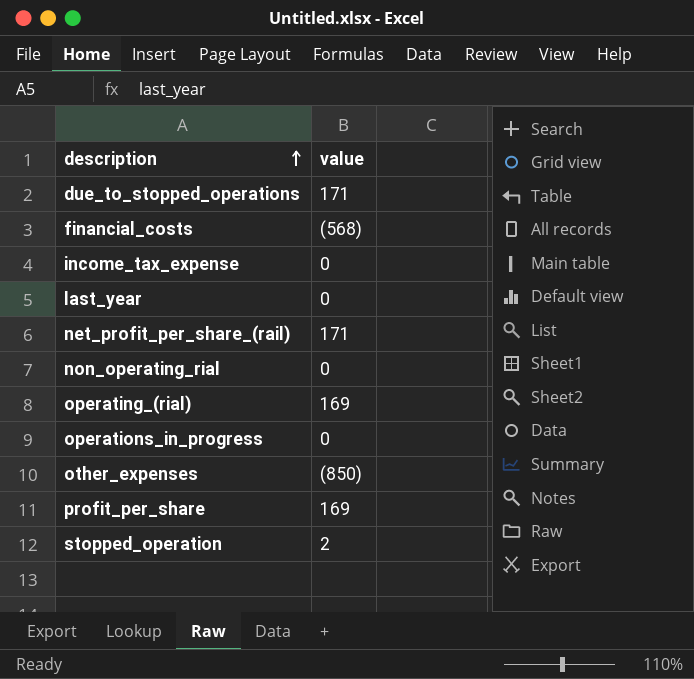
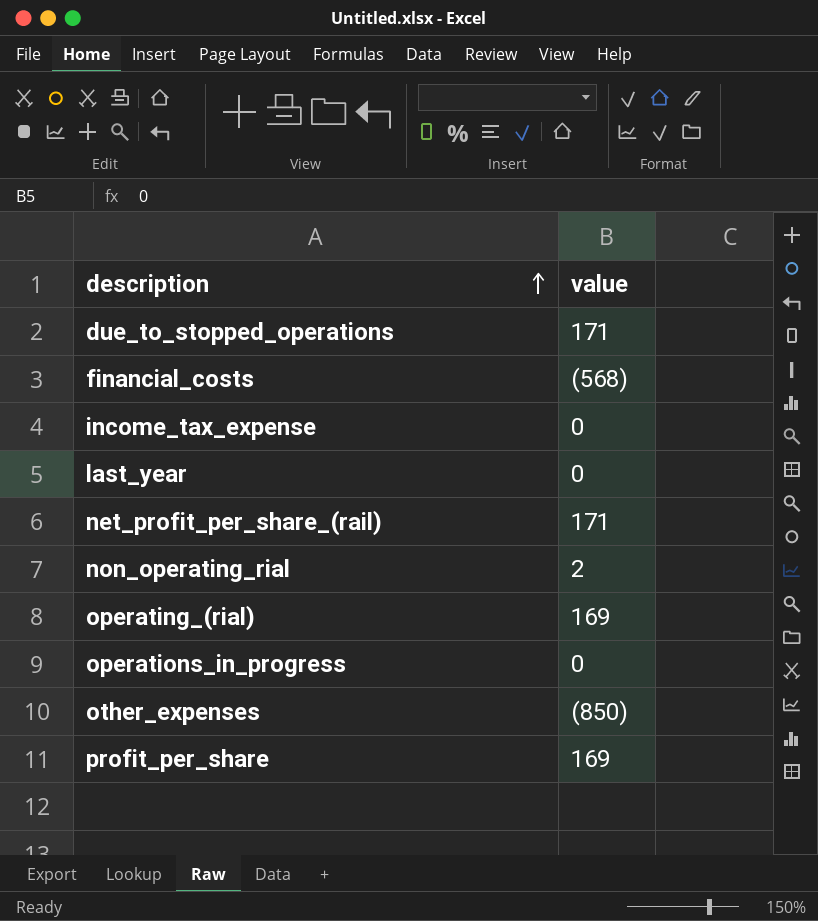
row stopped_operation: 2 -> none
non_operating_rial | value: 0 -> 2

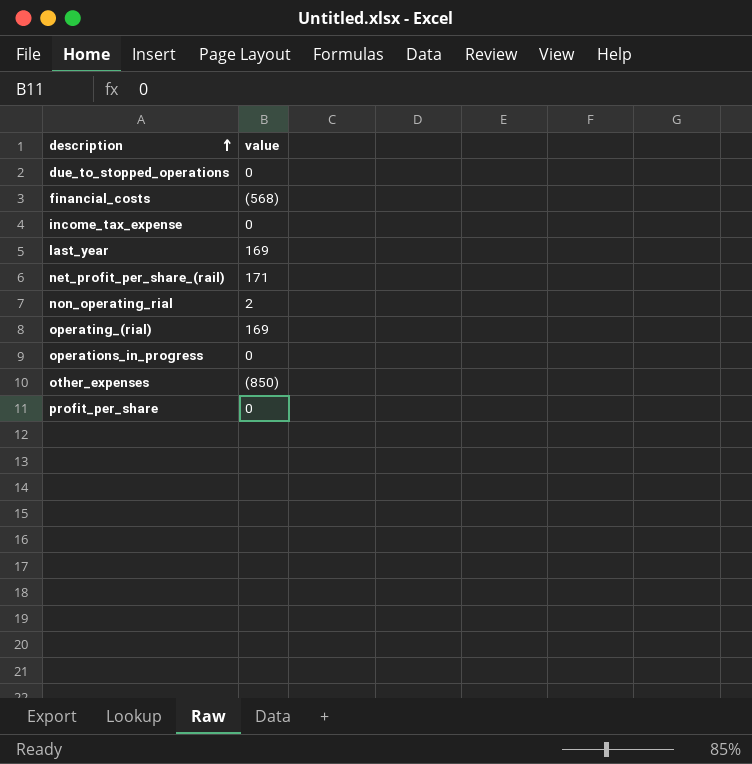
due_to_stopped_operations | value: 171 -> 0
last_year | value: 0 -> 169
profit_per_share | value: 169 -> 0

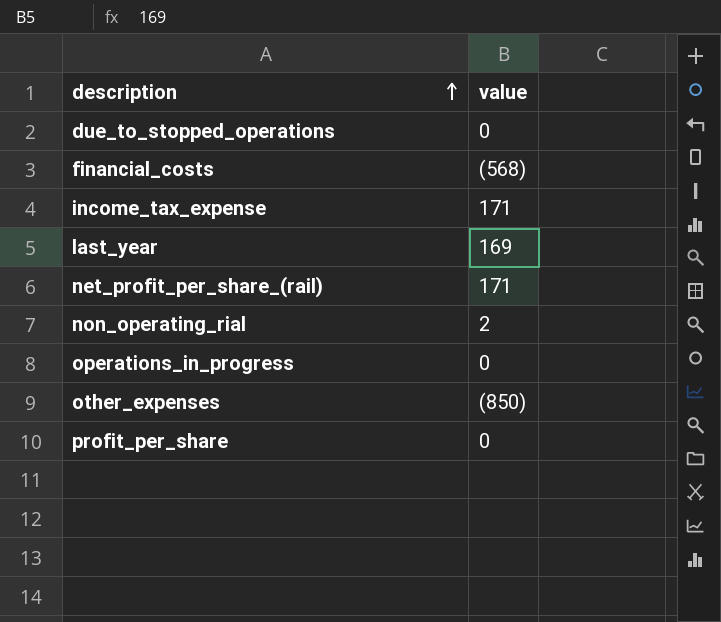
row operating_(rial): 169 -> none
income_tax_expense | value: 0 -> 171

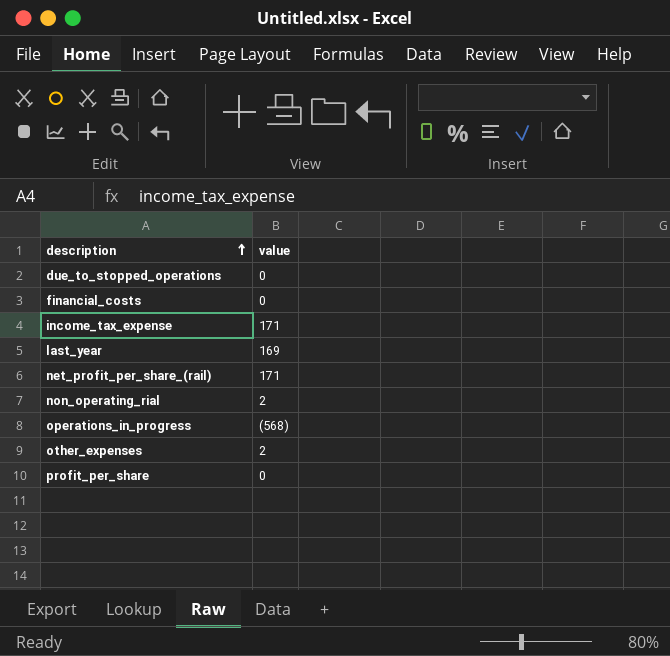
financial_costs | value: (568) -> 0
operations_in_progress | value: 0 -> (568)
other_expenses | value: (850) -> 2

